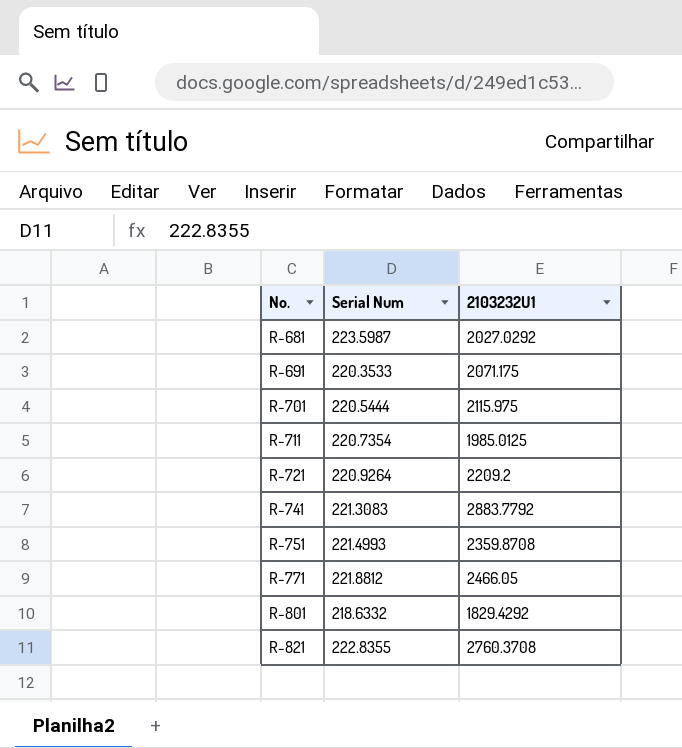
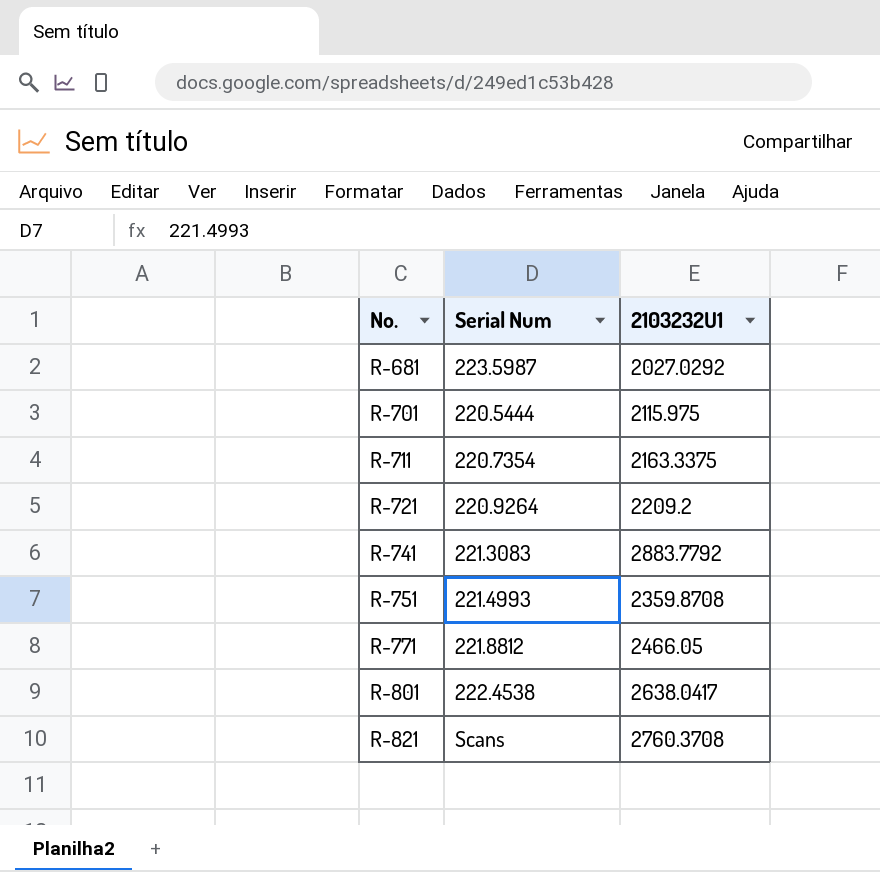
row R-691: 220.3533 | 2071.175 -> none
R-711 | 2103232U1: 1985.0125 -> 2163.3375
R-801 | Serial Num: 218.6332 -> 222.4538
R-801 | 2103232U1: 1829.4292 -> 2638.0417
R-821 | Serial Num: 222.8355 -> Scans

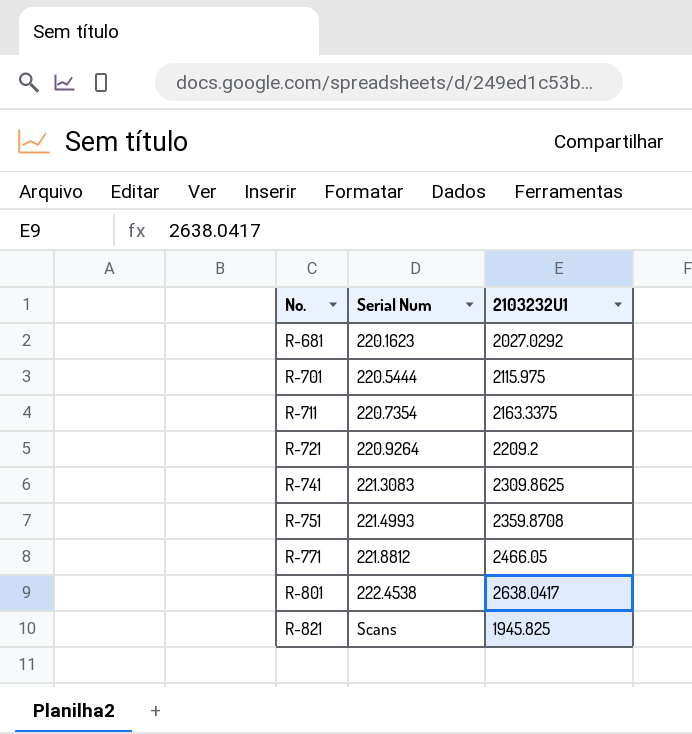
R-681 | Serial Num: 223.5987 -> 220.1623
R-741 | 2103232U1: 2883.7792 -> 2309.8625
R-821 | 2103232U1: 2760.3708 -> 1945.825

